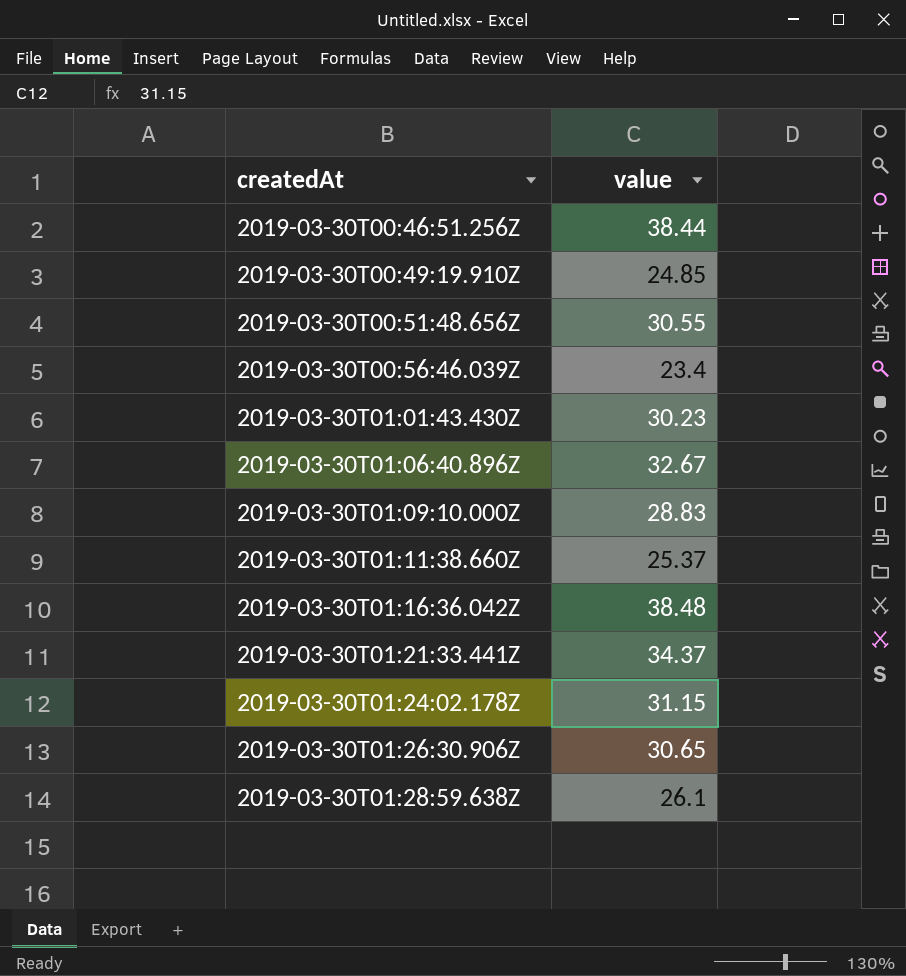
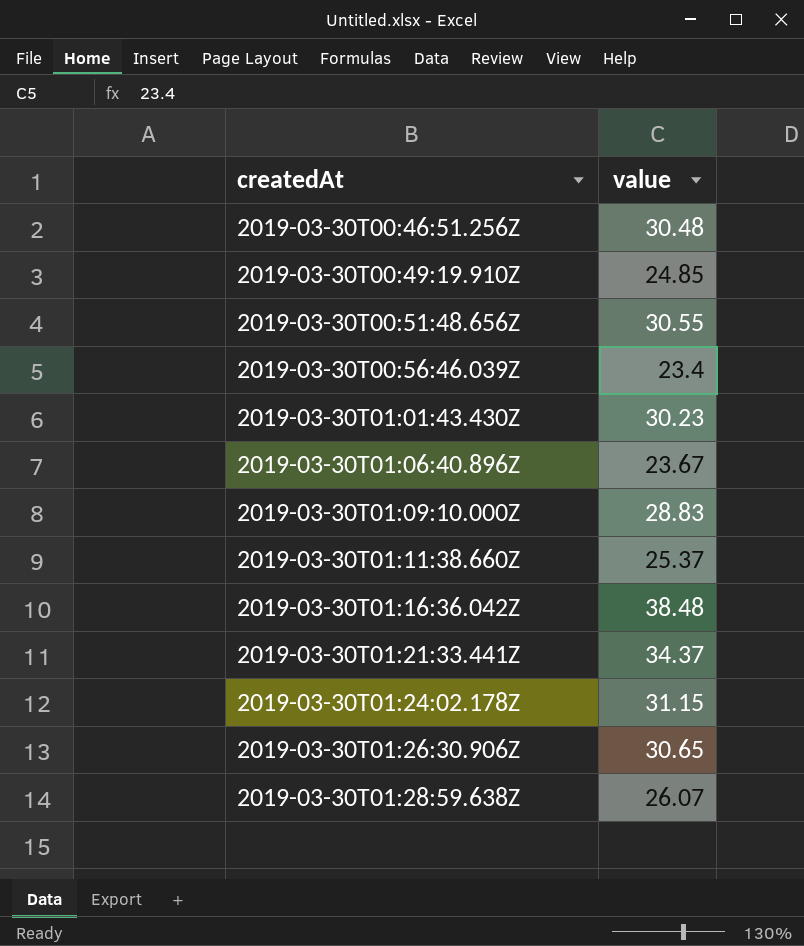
2019-03-30T00:46:51.256Z | value: 38.44 -> 30.48
2019-03-30T01:06:40.896Z | value: 32.67 -> 23.67
2019-03-30T01:28:59.638Z | value: 26.1 -> 26.07

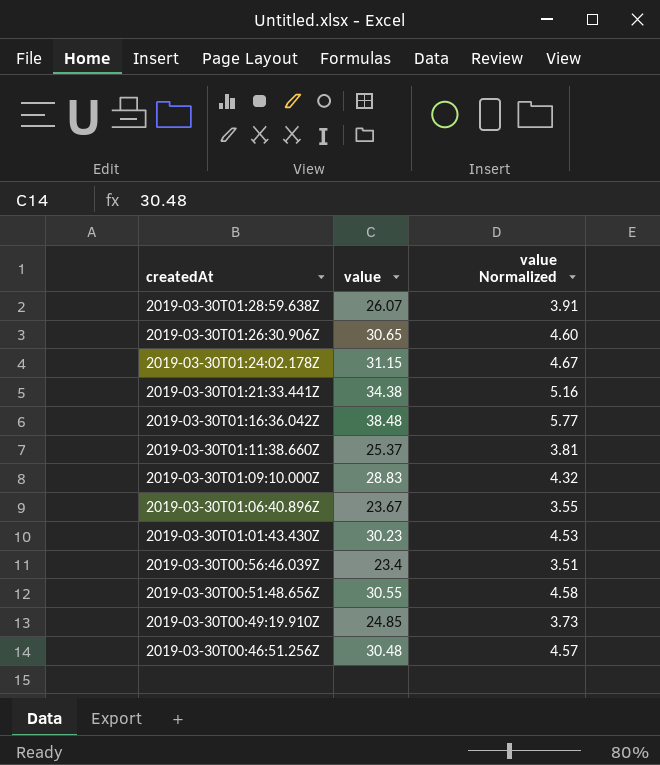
row order: createdAt ascending -> createdAt descending
column value Normalized | formula: none -> [value] * 0.15
2019-03-30T01:21:33.441Z | value: 34.37 -> 34.38

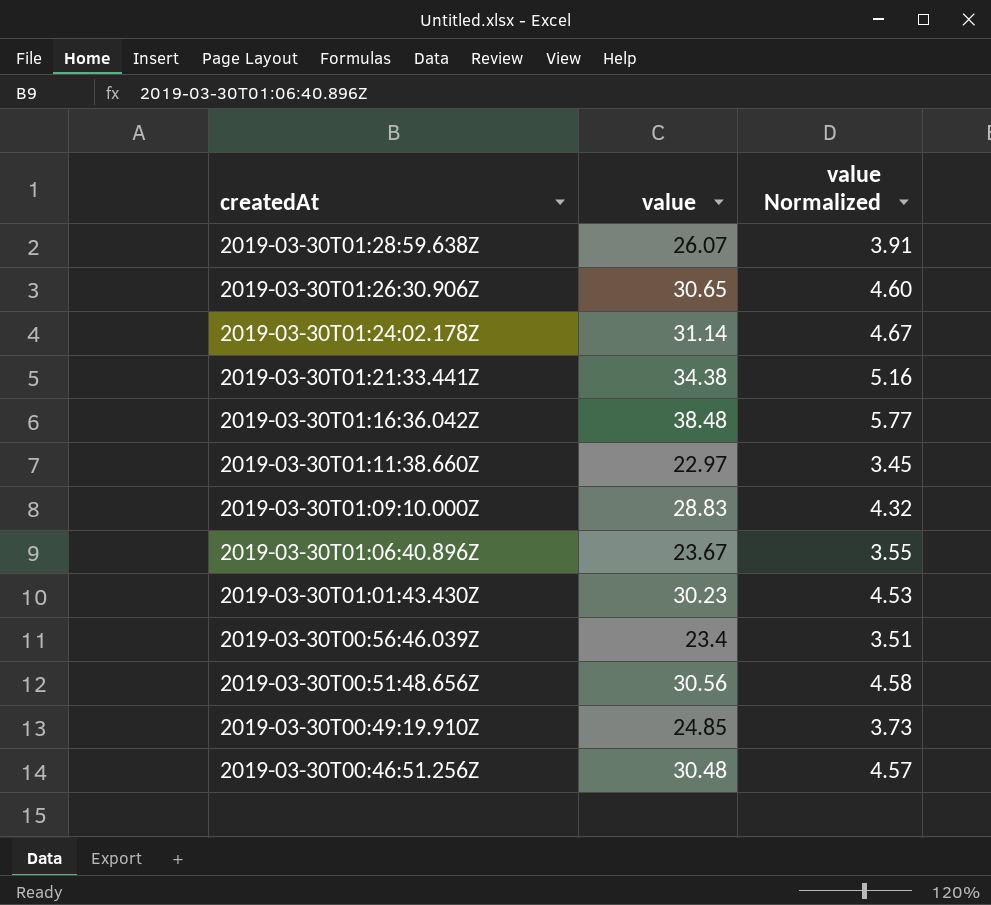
2019-03-30T01:24:02.178Z | value: 31.15 -> 31.14
2019-03-30T01:11:38.660Z | value: 25.37 -> 22.97
2019-03-30T01:11:38.660Z | value Normalized: 3.81 -> 3.45
2019-03-30T00:51:48.656Z | value: 30.55 -> 30.56

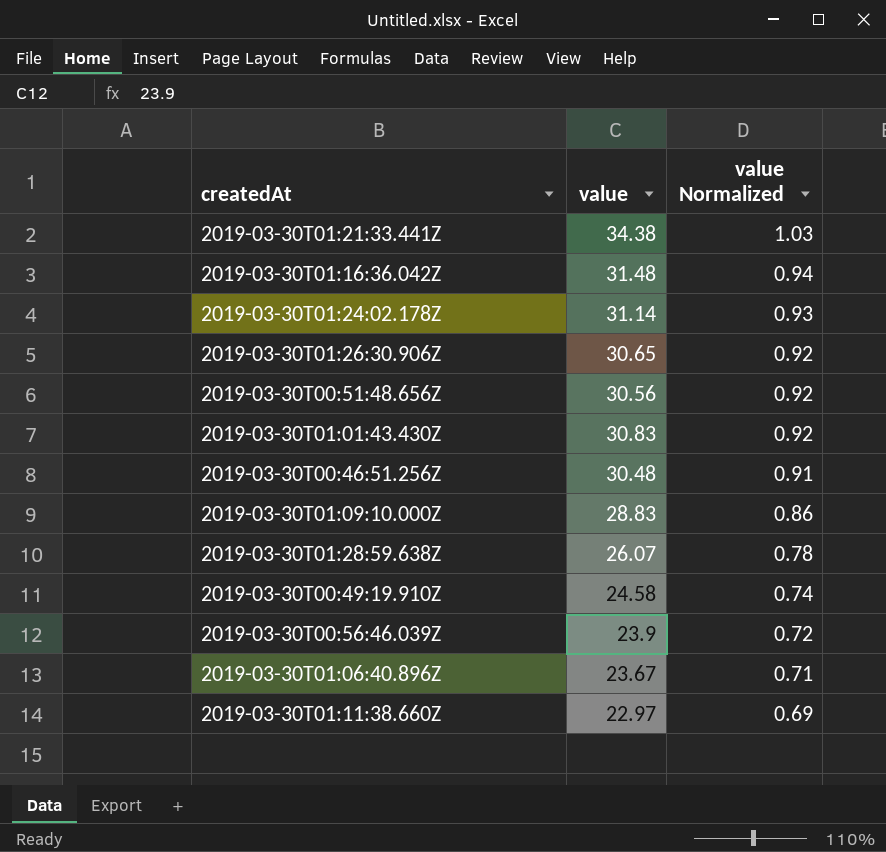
row order: createdAt descending -> value Normalized descending
column value Normalized | formula: [value] * 0.15 -> [value] * 0.03
2019-03-30T01:16:36.042Z | value: 38.48 -> 31.48
2019-03-30T01:01:43.430Z | value: 30.23 -> 30.83
2019-03-30T00:49:19.910Z | value: 24.85 -> 24.58
2019-03-30T00:56:46.039Z | value: 23.4 -> 23.9

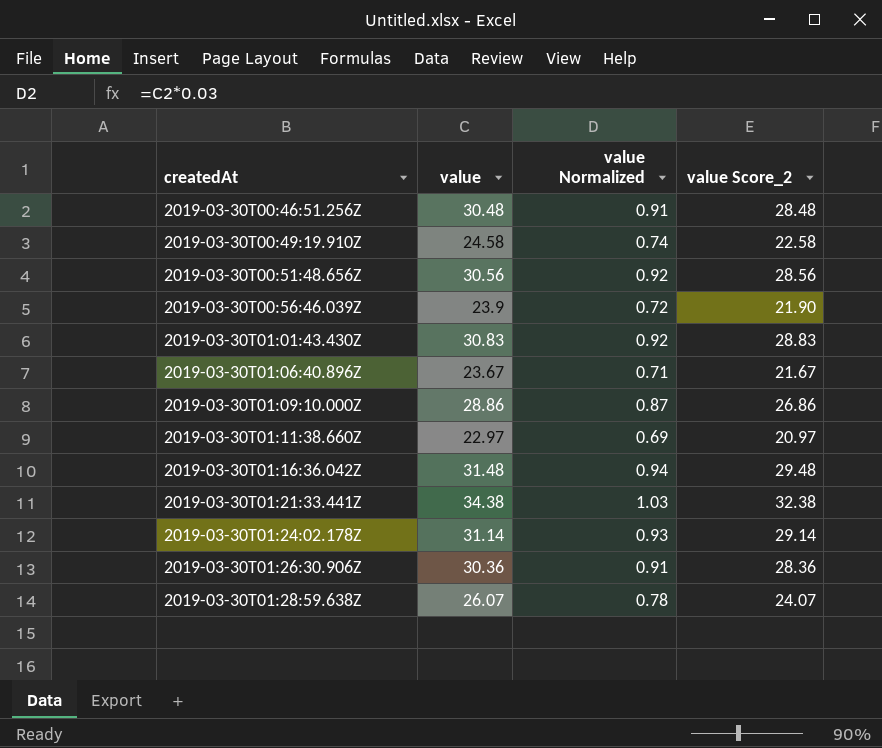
row order: value Normalized descending -> createdAt ascending
column value Score_2 | formula: none -> [value] - 2
2019-03-30T01:09:10.000Z | value: 28.83 -> 28.86
2019-03-30T01:09:10.000Z | value Normalized: 0.86 -> 0.87
2019-03-30T01:26:30.906Z | value: 30.65 -> 30.36
2019-03-30T01:26:30.906Z | value Normalized: 0.92 -> 0.91

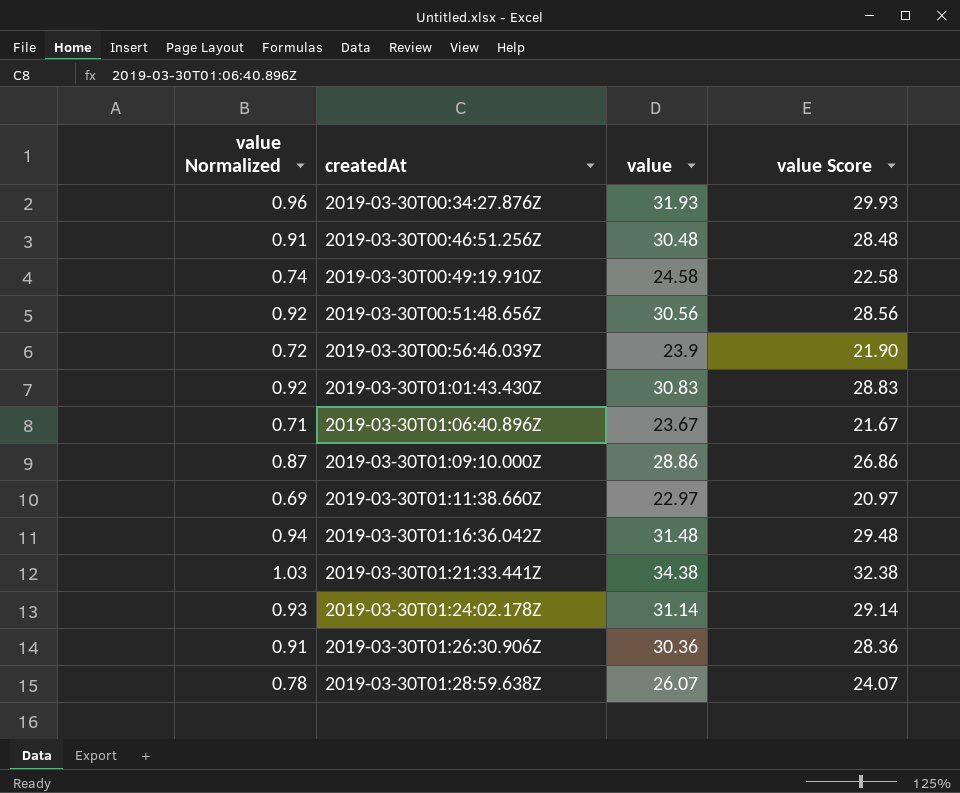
column value Normalized | position: 3 -> 1
column name: value Score_2 -> value Score
row 2019-03-30T00:34:27.876Z: none -> 0.96 | 31.93 | 29.93

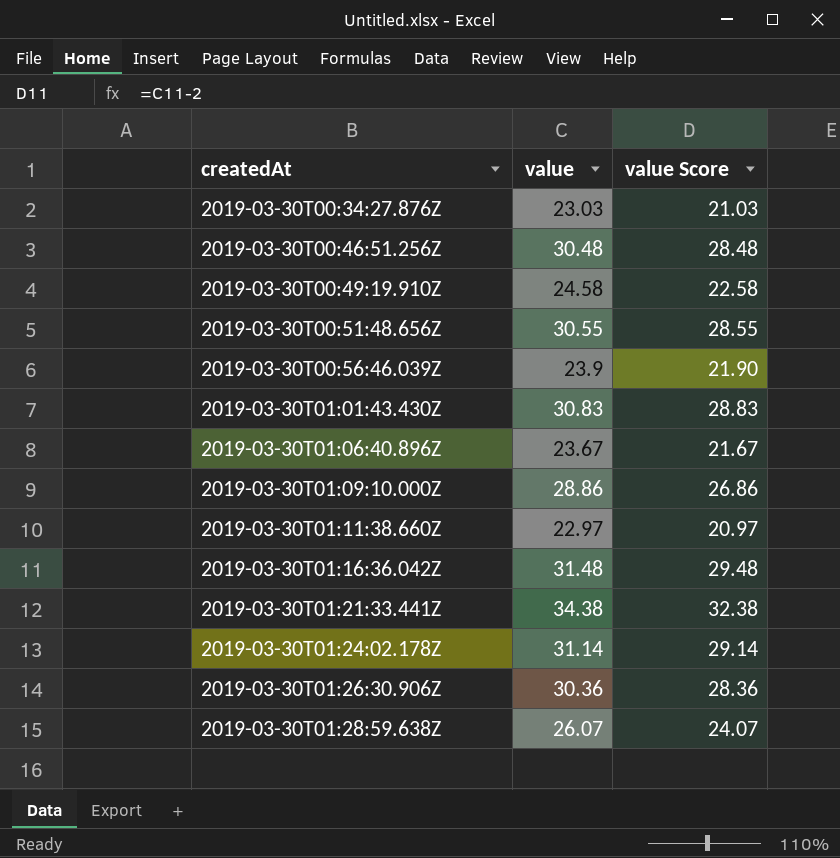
column value Normalized | formula: [value] * 0.03 -> none
2019-03-30T00:34:27.876Z | value: 31.93 -> 23.03
2019-03-30T00:34:27.876Z | value Score: 29.93 -> 21.03
2019-03-30T00:51:48.656Z | value: 30.56 -> 30.55
2019-03-30T00:51:48.656Z | value Score: 28.56 -> 28.55

